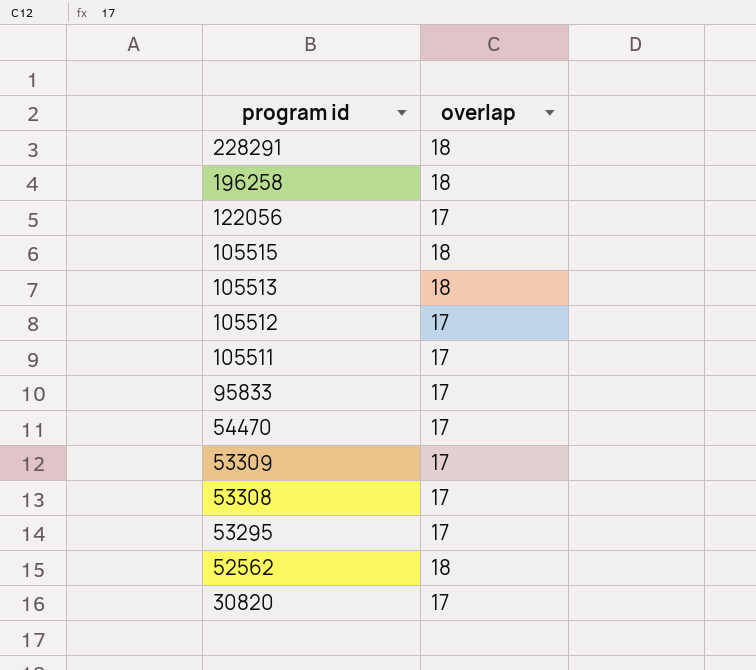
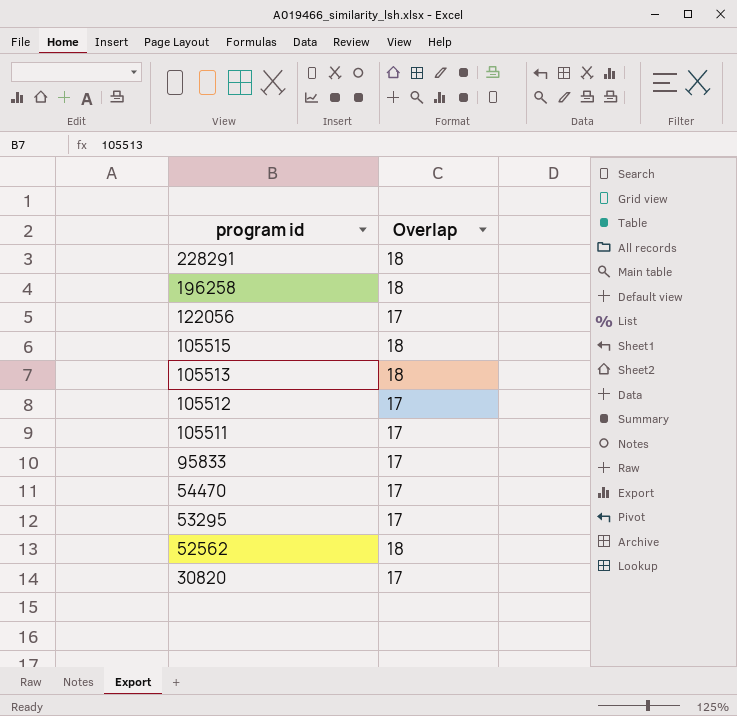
column name: overlap -> Overlap
row 53309: 17 -> none
row 53308: 17 -> none

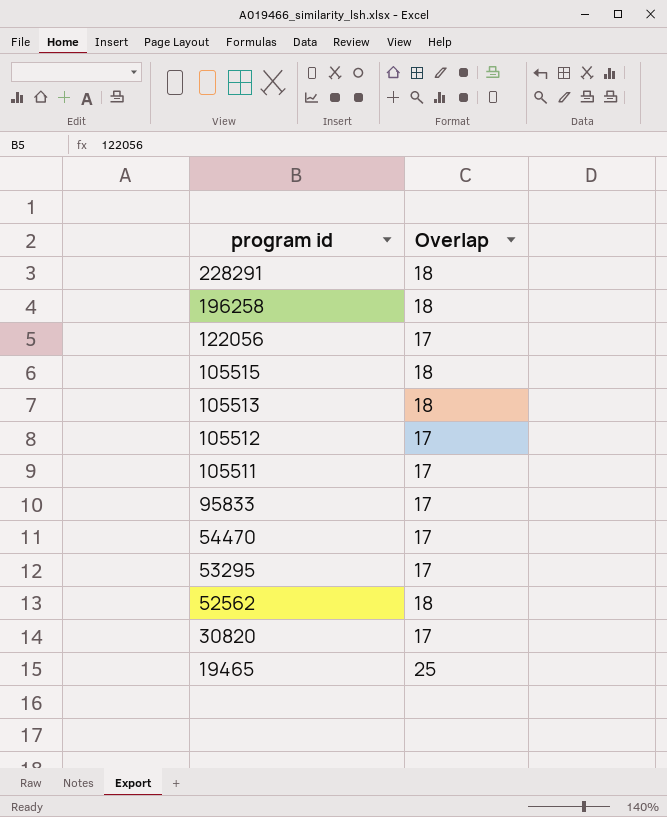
row 19465: none -> 25

